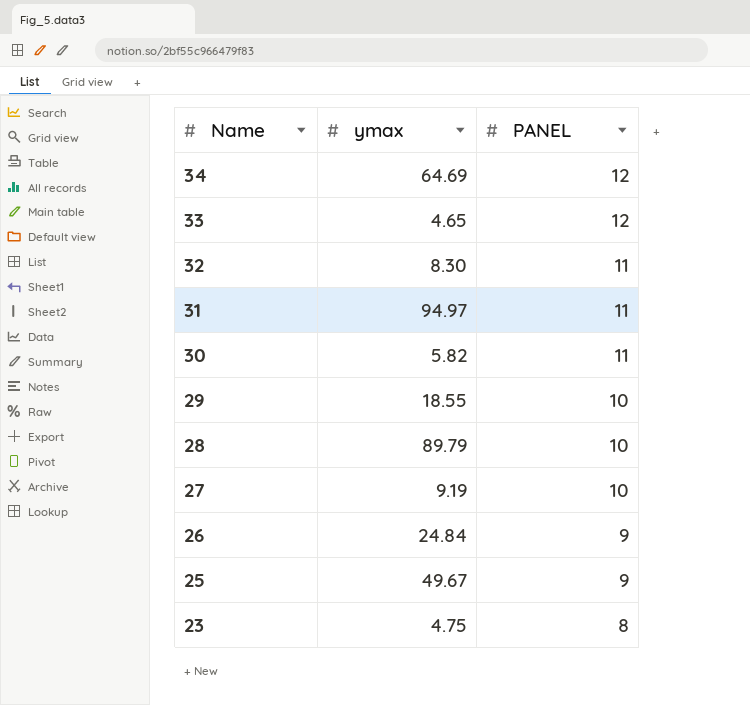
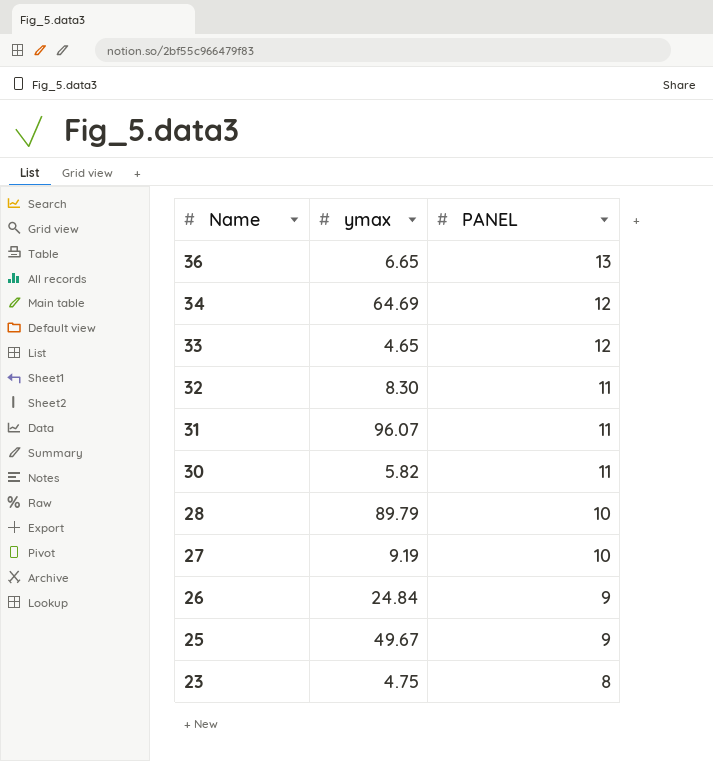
row 29: 18.55 | 10 -> none
row 36: none -> 6.65 | 13
31 | ymax: 94.97 -> 96.07

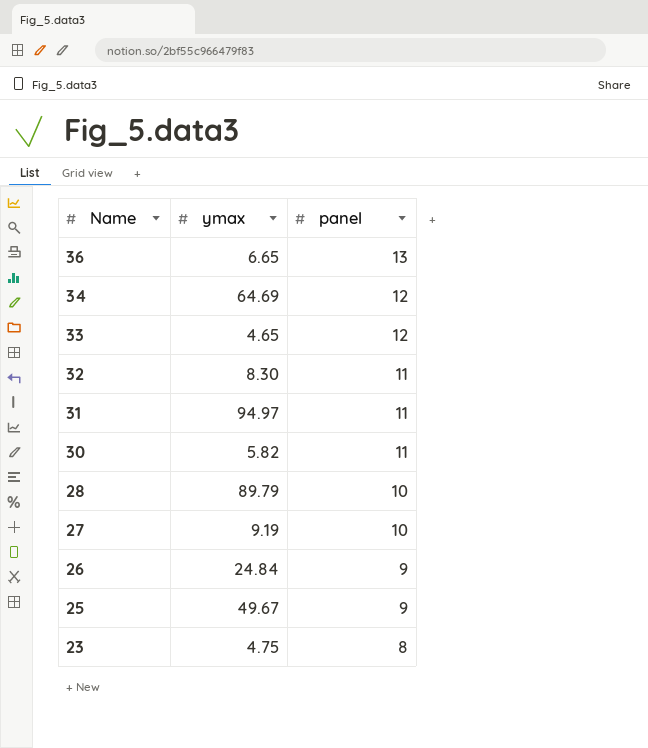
column name: PANEL -> panel
31 | ymax: 96.07 -> 94.97

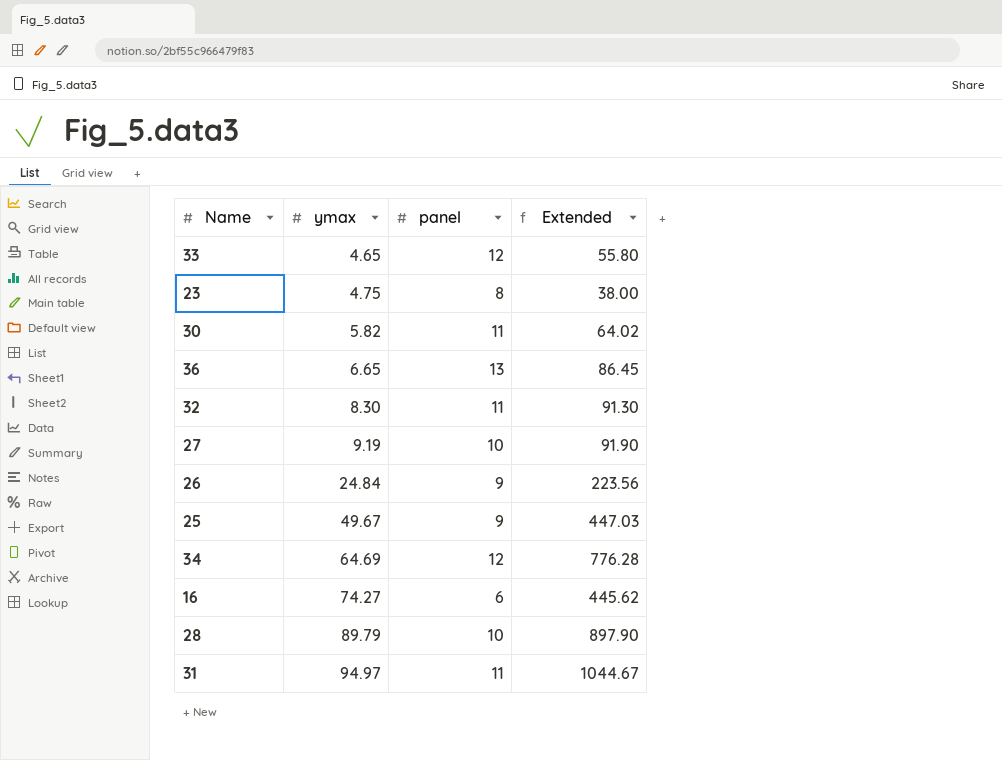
row order: Name descending -> ymax ascending
column Extended | formula: none -> [ymax] * [panel]
row 16: none -> 74.27 | 6 | 445.62

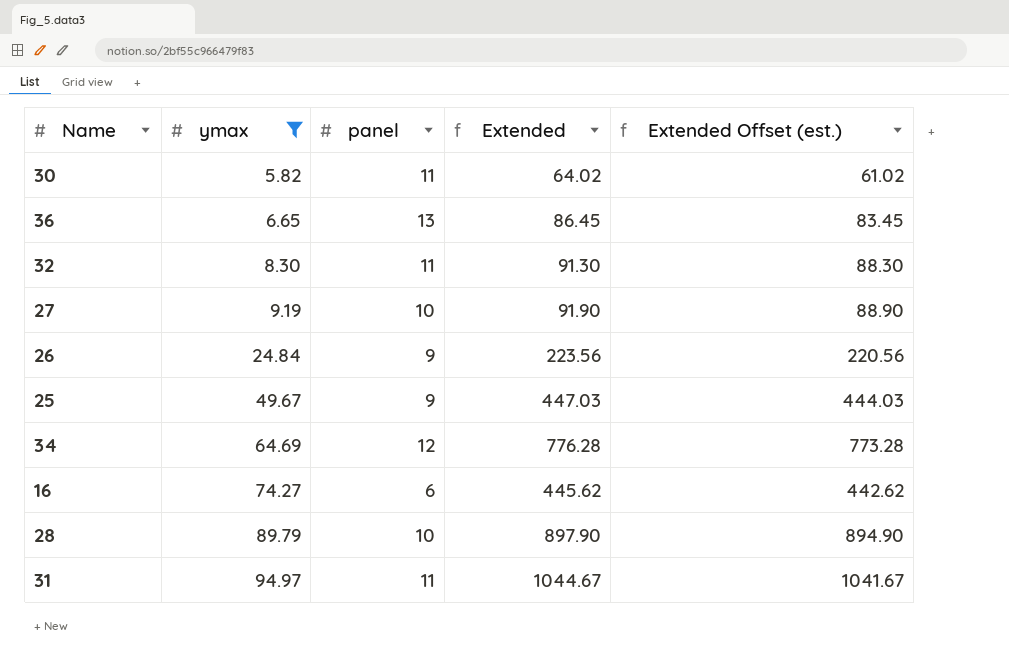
filter: none -> ymax >= 5.82
column Extended Offset (est.) | formula: none -> [Extended] - 3

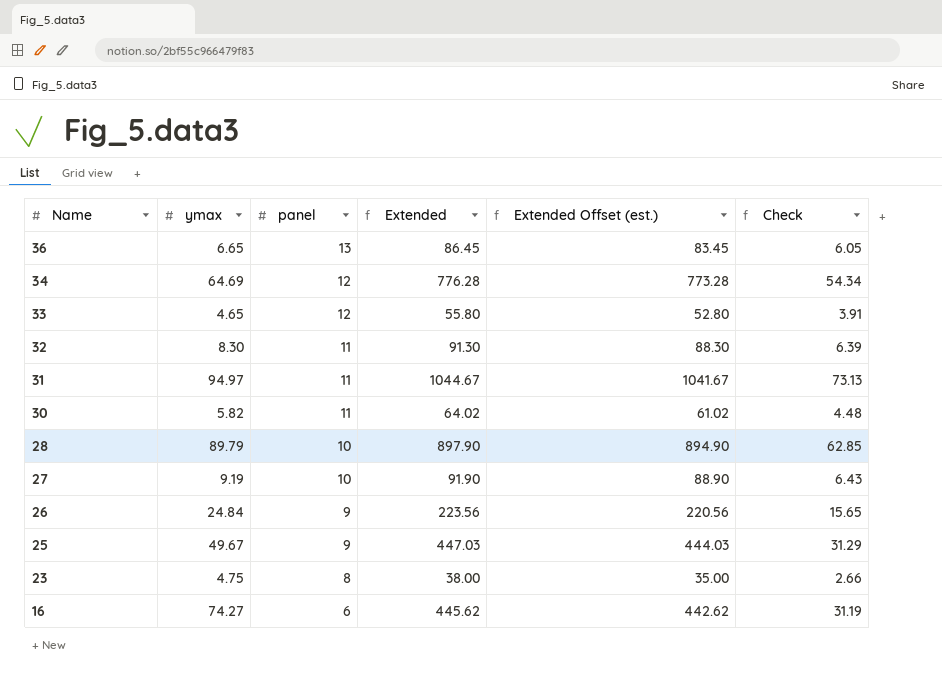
filter: ymax >= 5.82 -> none
row order: ymax ascending -> Name descending
column Check | formula: none -> [Extended] * 0.07

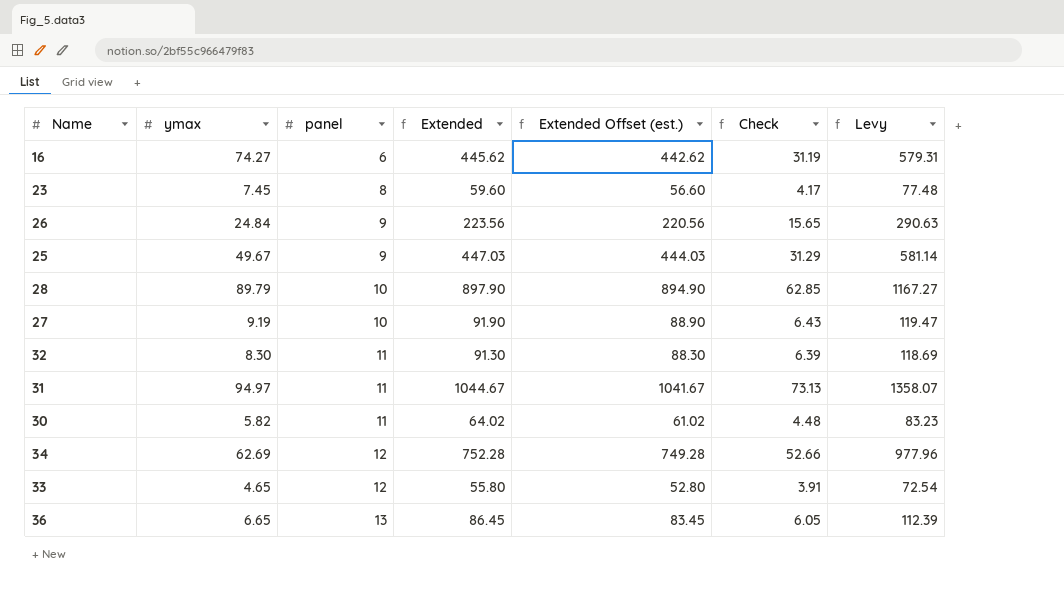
row order: Name descending -> panel ascending
column Levy | formula: none -> [Extended] * 1.3
23 | ymax: 4.75 -> 7.45
23 | Extended: 38.00 -> 59.60
23 | Extended Offset (est.): 35.00 -> 56.60
23 | Check: 2.66 -> 4.17
34 | ymax: 64.69 -> 62.69
34 | Extended: 776.28 -> 752.28
34 | Extended Offset (est.): 773.28 -> 749.28
34 | Check: 54.34 -> 52.66

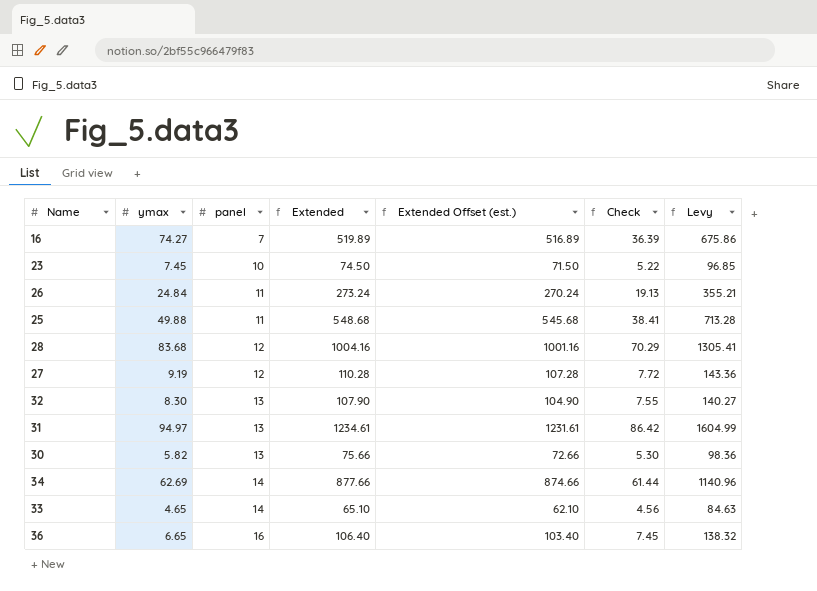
16 | panel: 6 -> 7
16 | Extended: 445.62 -> 519.89
16 | Extended Offset (est.): 442.62 -> 516.89
16 | Check: 31.19 -> 36.39
16 | Levy: 579.31 -> 675.86
23 | panel: 8 -> 10
23 | Extended: 59.60 -> 74.50
23 | Extended Offset (est.): 56.60 -> 71.50
23 | Check: 4.17 -> 5.22
23 | Levy: 77.48 -> 96.85
26 | panel: 9 -> 11
26 | Extended: 223.56 -> 273.24
26 | Extended Offset (est.): 220.56 -> 270.24
26 | Check: 15.65 -> 19.13
26 | Levy: 290.63 -> 355.21
25 | ymax: 49.67 -> 49.88
25 | panel: 9 -> 11
25 | Extended: 447.03 -> 548.68
25 | Extended Offset (est.): 444.03 -> 545.68
25 | Check: 31.29 -> 38.41
25 | Levy: 581.14 -> 713.28
28 | ymax: 89.79 -> 83.68
28 | panel: 10 -> 12
28 | Extended: 897.90 -> 1004.16
28 | Extended Offset (est.): 894.90 -> 1001.16
28 | Check: 62.85 -> 70.29
28 | Levy: 1167.27 -> 1305.41
27 | panel: 10 -> 12
27 | Extended: 91.90 -> 110.28
27 | Extended Offset (est.): 88.90 -> 107.28
27 | Check: 6.43 -> 7.72
27 | Levy: 119.47 -> 143.36
32 | panel: 11 -> 13
32 | Extended: 91.30 -> 107.90
32 | Extended Offset (est.): 88.30 -> 104.90
32 | Check: 6.39 -> 7.55
32 | Levy: 118.69 -> 140.27
31 | panel: 11 -> 13
31 | Extended: 1044.67 -> 1234.61
31 | Extended Offset (est.): 1041.67 -> 1231.61
31 | Check: 73.13 -> 86.42
31 | Levy: 1358.07 -> 1604.99
30 | panel: 11 -> 13
30 | Extended: 64.02 -> 75.66
30 | Extended Offset (est.): 61.02 -> 72.66
30 | Check: 4.48 -> 5.30
30 | Levy: 83.23 -> 98.36
34 | panel: 12 -> 14
34 | Extended: 752.28 -> 877.66
34 | Extended Offset (est.): 749.28 -> 874.66
34 | Check: 52.66 -> 61.44
34 | Levy: 977.96 -> 1140.96
33 | panel: 12 -> 14
33 | Extended: 55.80 -> 65.10
33 | Extended Offset (est.): 52.80 -> 62.10
33 | Check: 3.91 -> 4.56
33 | Levy: 72.54 -> 84.63
36 | panel: 13 -> 16
36 | Extended: 86.45 -> 106.40
36 | Extended Offset (est.): 83.45 -> 103.40
36 | Check: 6.05 -> 7.45
36 | Levy: 112.39 -> 138.32

